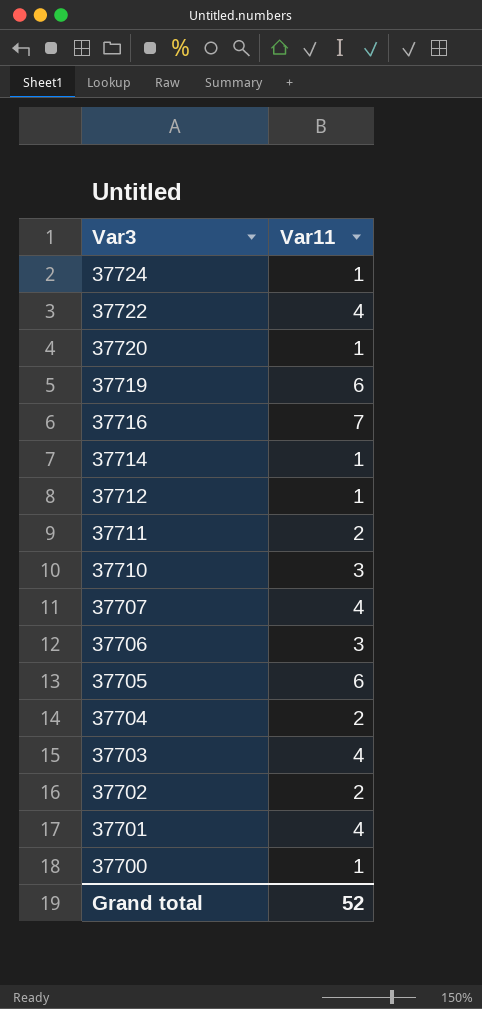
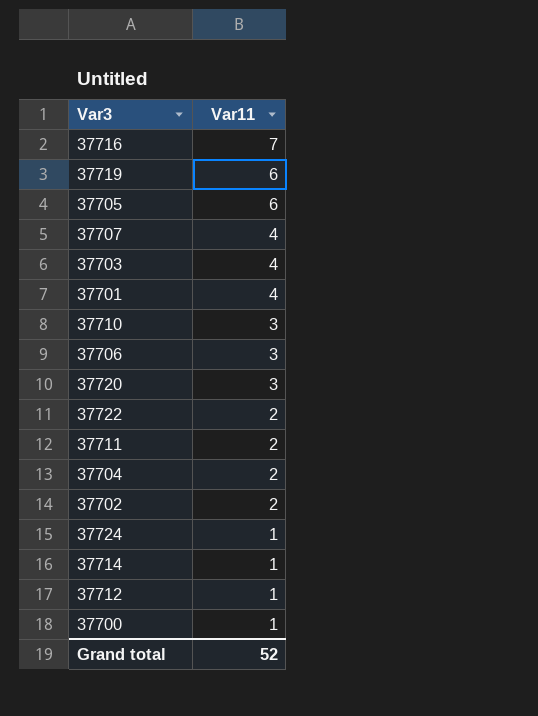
row order: Var3 descending -> Var11 descending
37720 | Var11: 1 -> 3
37722 | Var11: 4 -> 2

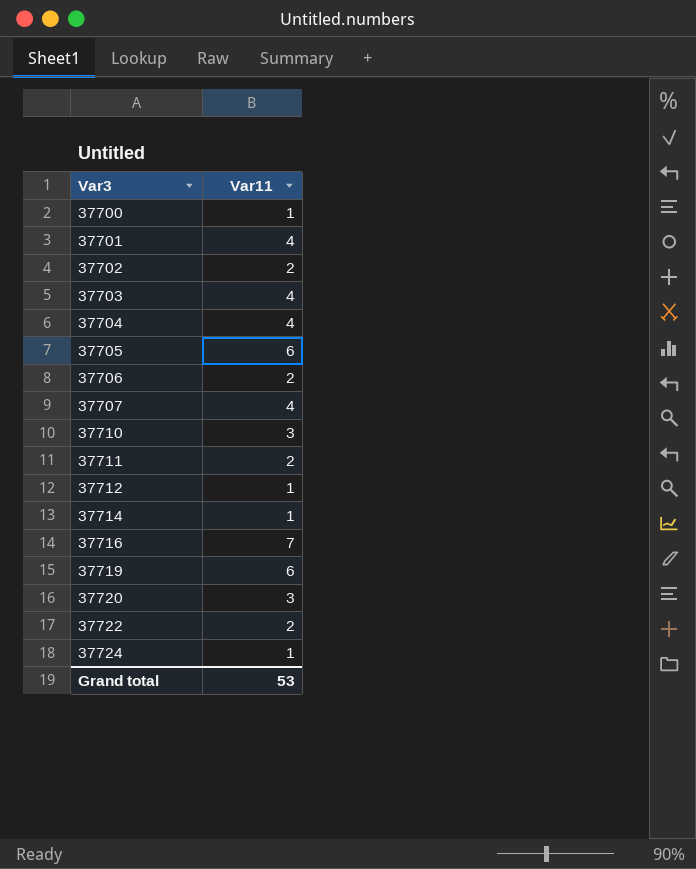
row order: Var11 descending -> Var3 ascending
37704 | Var11: 2 -> 4
37706 | Var11: 3 -> 2
Grand total | Var11: 52 -> 53

